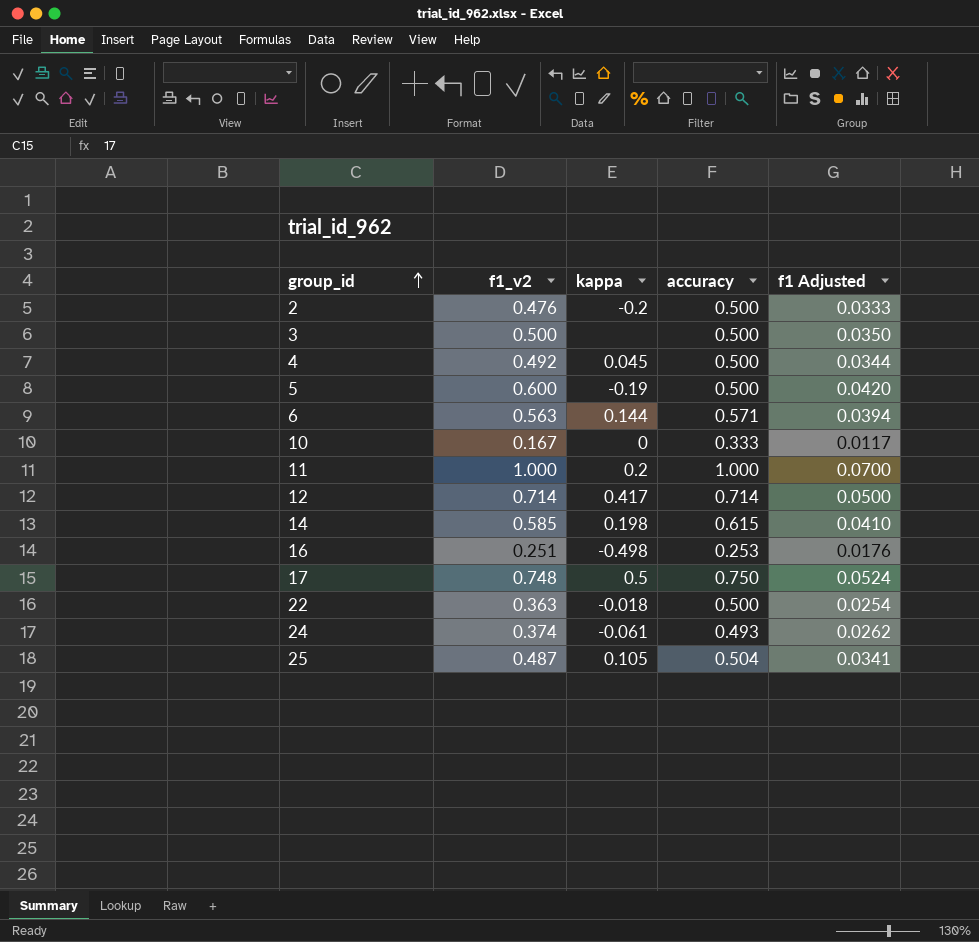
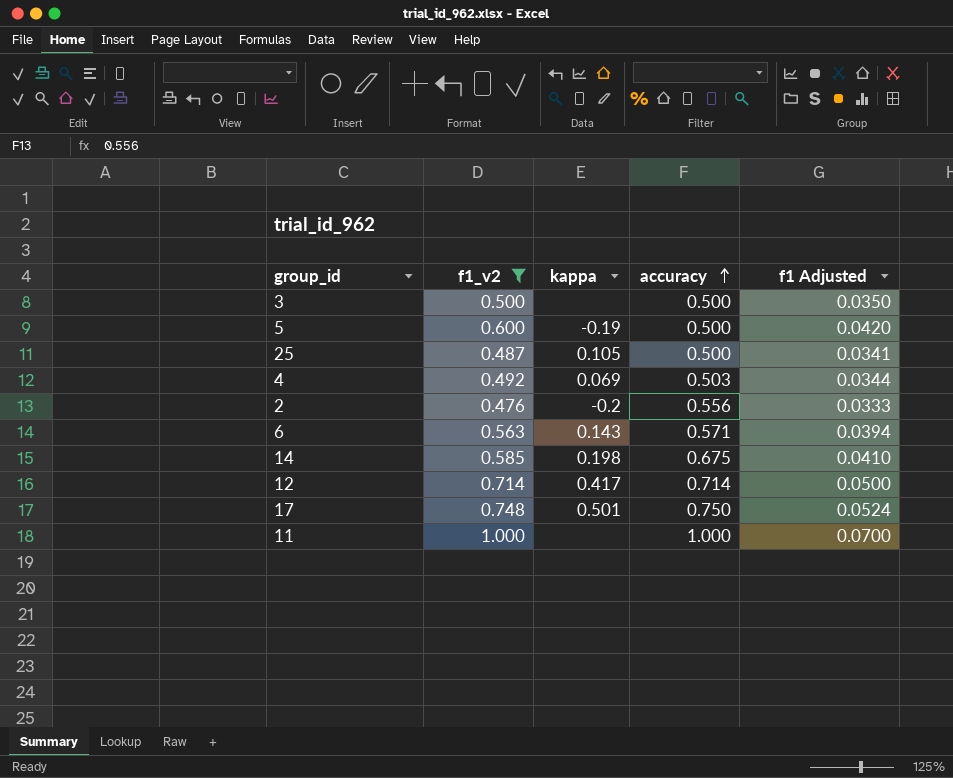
filter: none -> f1_v2 >= 0.476
row order: group_id ascending -> accuracy ascending
25 | accuracy: 0.504 -> 0.500
4 | kappa: 0.045 -> 0.069
4 | accuracy: 0.500 -> 0.503
2 | accuracy: 0.500 -> 0.556
6 | kappa: 0.144 -> 0.143
14 | accuracy: 0.615 -> 0.675
17 | kappa: 0.5 -> 0.501
11 | kappa: 0.2 -> none

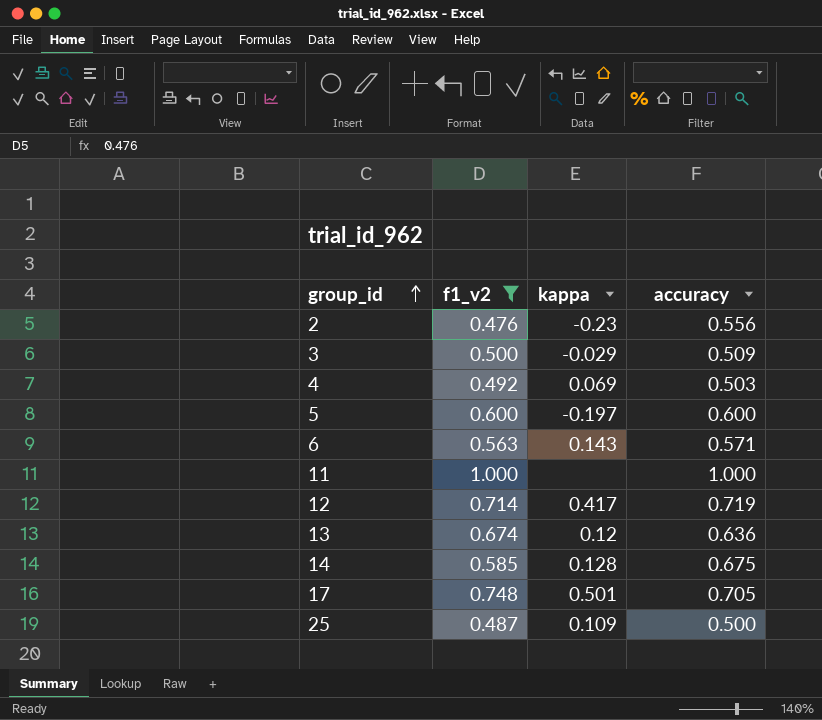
row order: accuracy ascending -> group_id ascending
column f1 Adjusted | formula: [f1_v2] * 0.07 -> none
2 | kappa: -0.2 -> -0.23
3 | kappa: none -> -0.029
3 | accuracy: 0.500 -> 0.509
5 | kappa: -0.19 -> -0.197
5 | accuracy: 0.500 -> 0.600
12 | accuracy: 0.714 -> 0.719
row 13: none -> 0.674 | 0.12 | 0.636
14 | kappa: 0.198 -> 0.128
17 | accuracy: 0.750 -> 0.705
25 | kappa: 0.105 -> 0.109

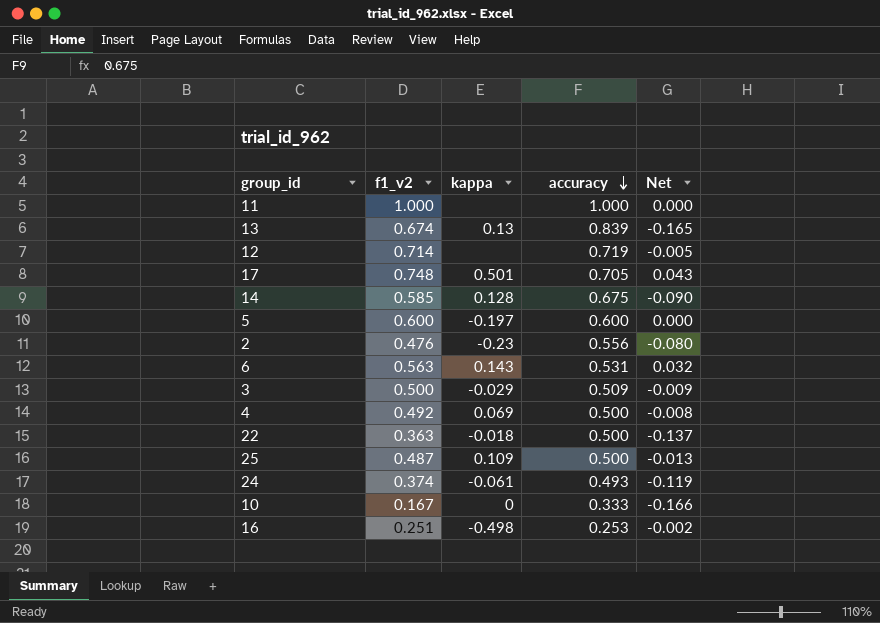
filter: f1_v2 >= 0.476 -> none
row order: group_id ascending -> accuracy descending
column Net | formula: none -> [f1_v2] - [accuracy]
13 | kappa: 0.12 -> 0.13
13 | accuracy: 0.636 -> 0.839
12 | kappa: 0.417 -> none
6 | accuracy: 0.571 -> 0.531
4 | accuracy: 0.503 -> 0.500

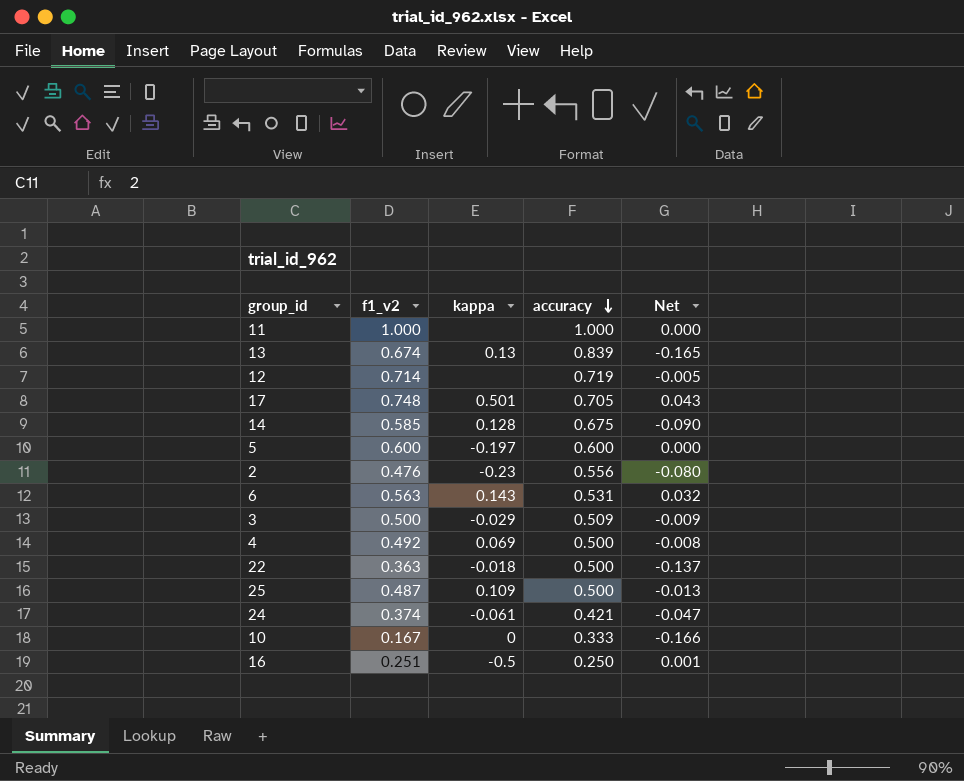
24 | accuracy: 0.493 -> 0.421
24 | Net: -0.119 -> -0.047
16 | kappa: -0.498 -> -0.5
16 | accuracy: 0.253 -> 0.250
16 | Net: -0.002 -> 0.001

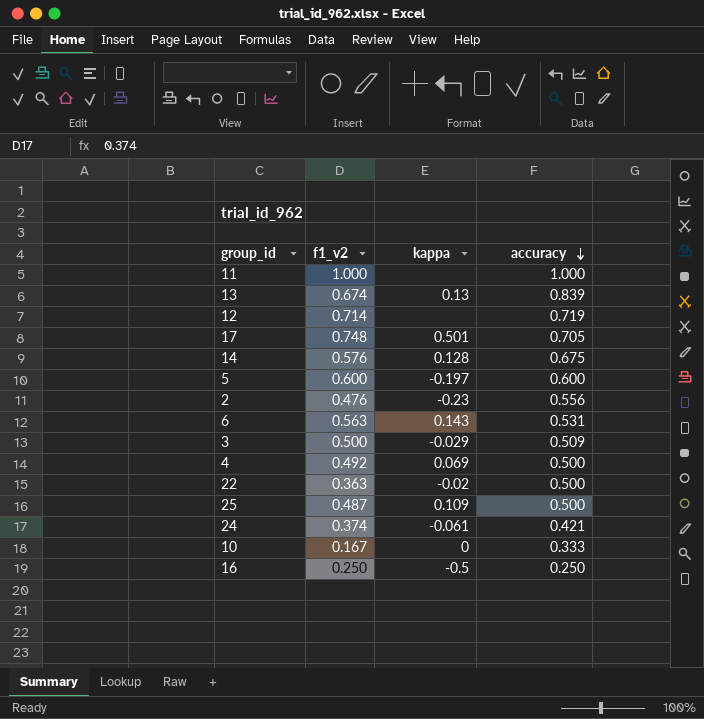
column Net | formula: [f1_v2] - [accuracy] -> none
14 | f1_v2: 0.585 -> 0.576
22 | kappa: -0.018 -> -0.02
16 | f1_v2: 0.251 -> 0.250

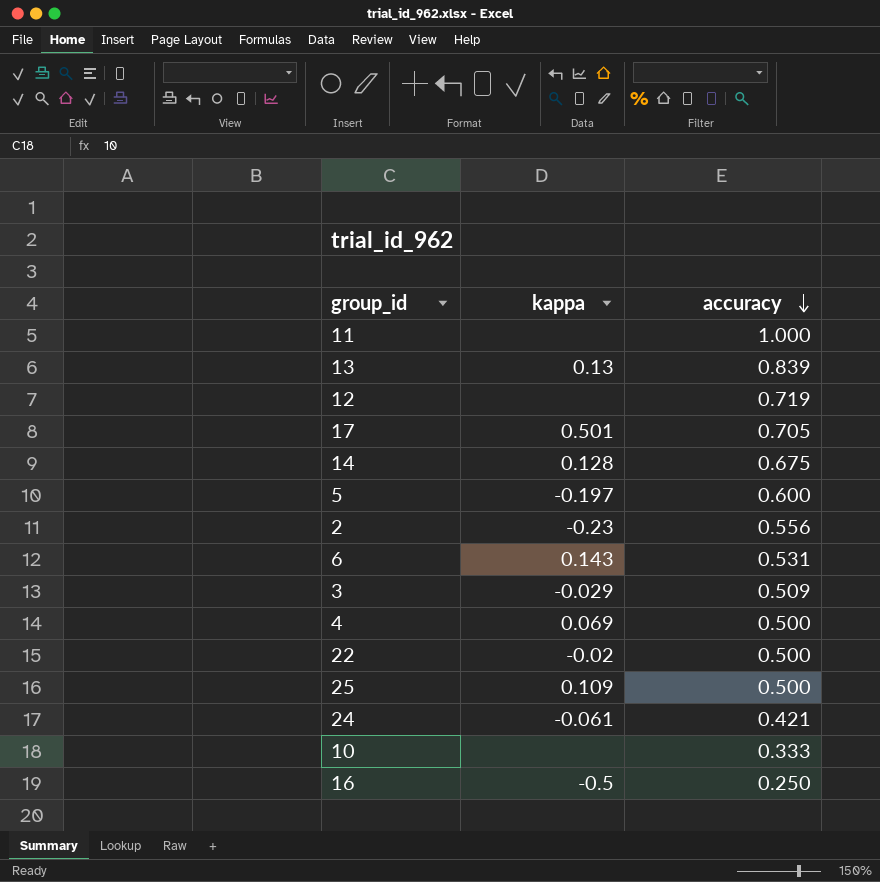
column f1_v2 | position: 2 -> none
10 | kappa: 0 -> none

